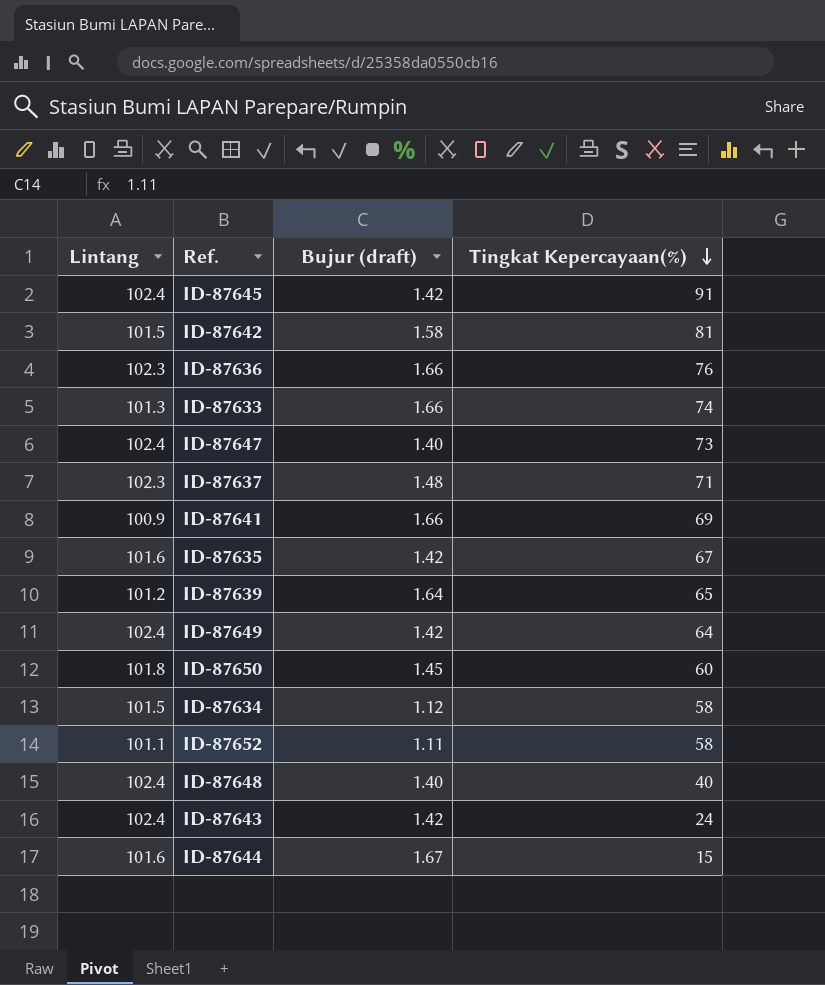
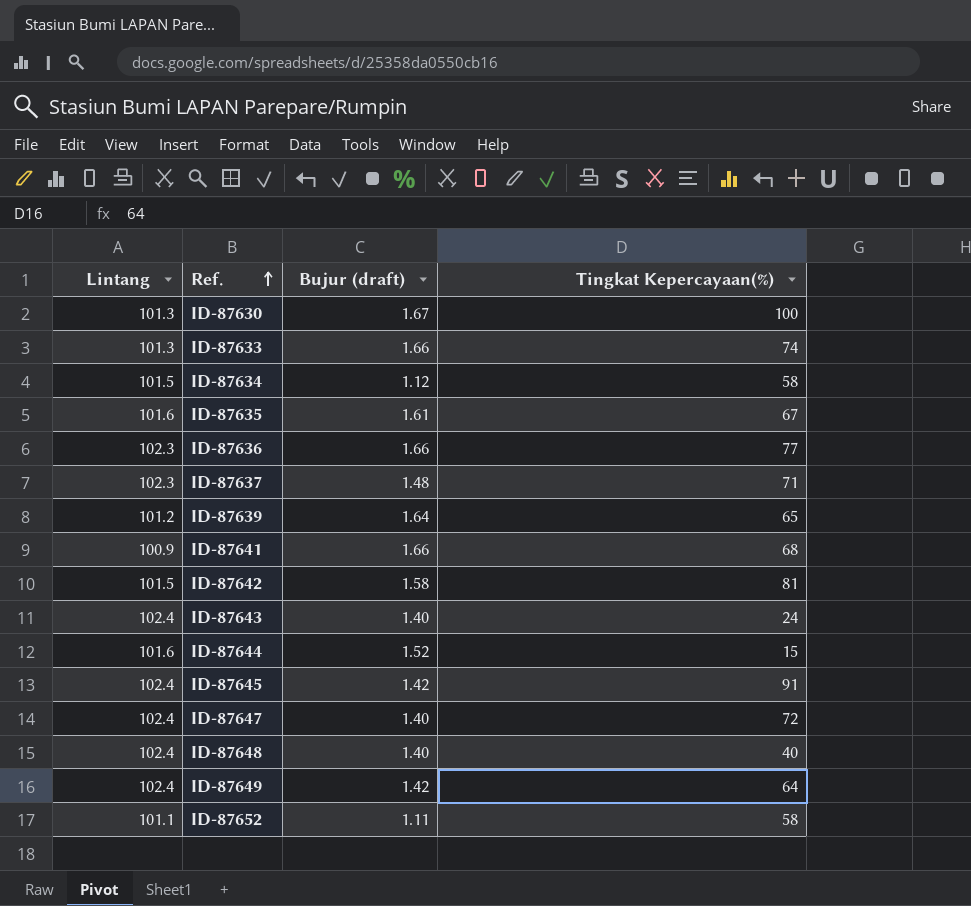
row order: Tingkat Kepercayaan(%) descending -> Ref. ascending
row ID-87650: 101.8 | 1.45 | 60 -> none
row ID-87630: none -> 101.3 | 1.67 | 100
ID-87635 | Bujur (draft): 1.42 -> 1.61
ID-87636 | Tingkat Kepercayaan(%): 76 -> 77
ID-87641 | Tingkat Kepercayaan(%): 69 -> 68
ID-87643 | Bujur (draft): 1.42 -> 1.40
ID-87644 | Bujur (draft): 1.67 -> 1.52
ID-87647 | Tingkat Kepercayaan(%): 73 -> 72

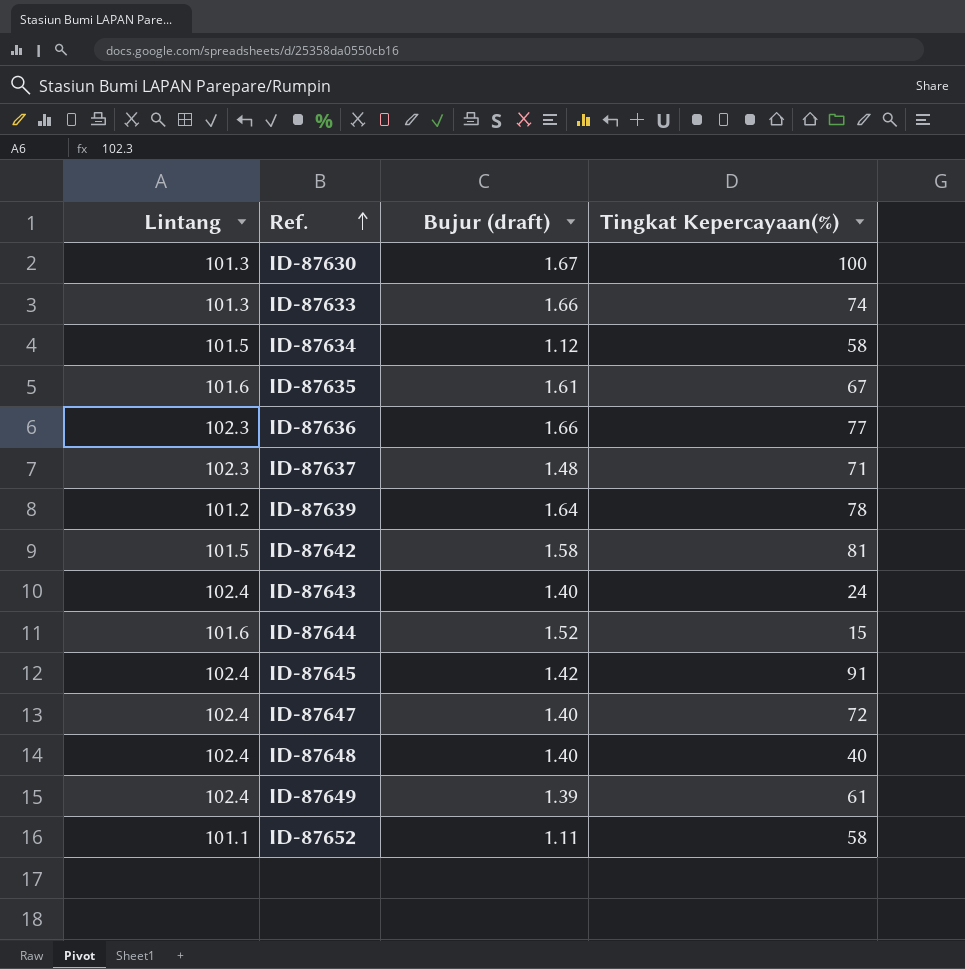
row ID-87641: 100.9 | 1.66 | 68 -> none
ID-87639 | Tingkat Kepercayaan(%): 65 -> 78
ID-87649 | Bujur (draft): 1.42 -> 1.39
ID-87649 | Tingkat Kepercayaan(%): 64 -> 61

